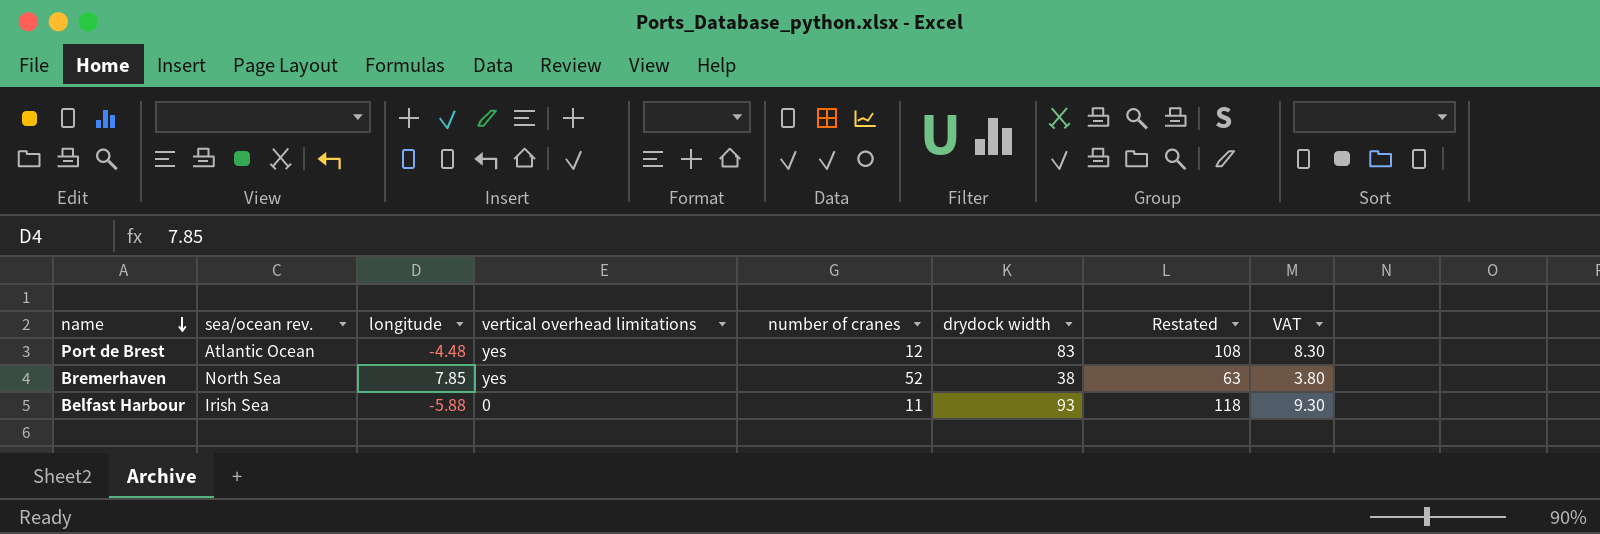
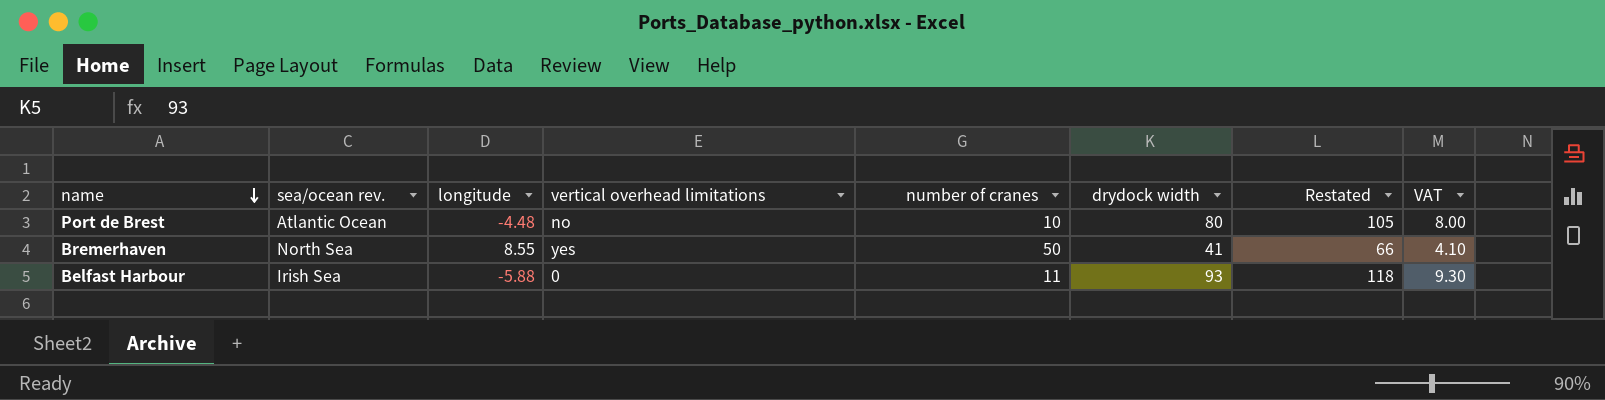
Port de Brest | vertical overhead limitations: yes -> no
Port de Brest | number of cranes: 12 -> 10
Port de Brest | drydock width: 83 -> 80
Port de Brest | Restated: 108 -> 105
Port de Brest | VAT: 8.30 -> 8.00
Bremerhaven | longitude: 7.85 -> 8.55
Bremerhaven | number of cranes: 52 -> 50
Bremerhaven | drydock width: 38 -> 41
Bremerhaven | Restated: 63 -> 66
Bremerhaven | VAT: 3.80 -> 4.10

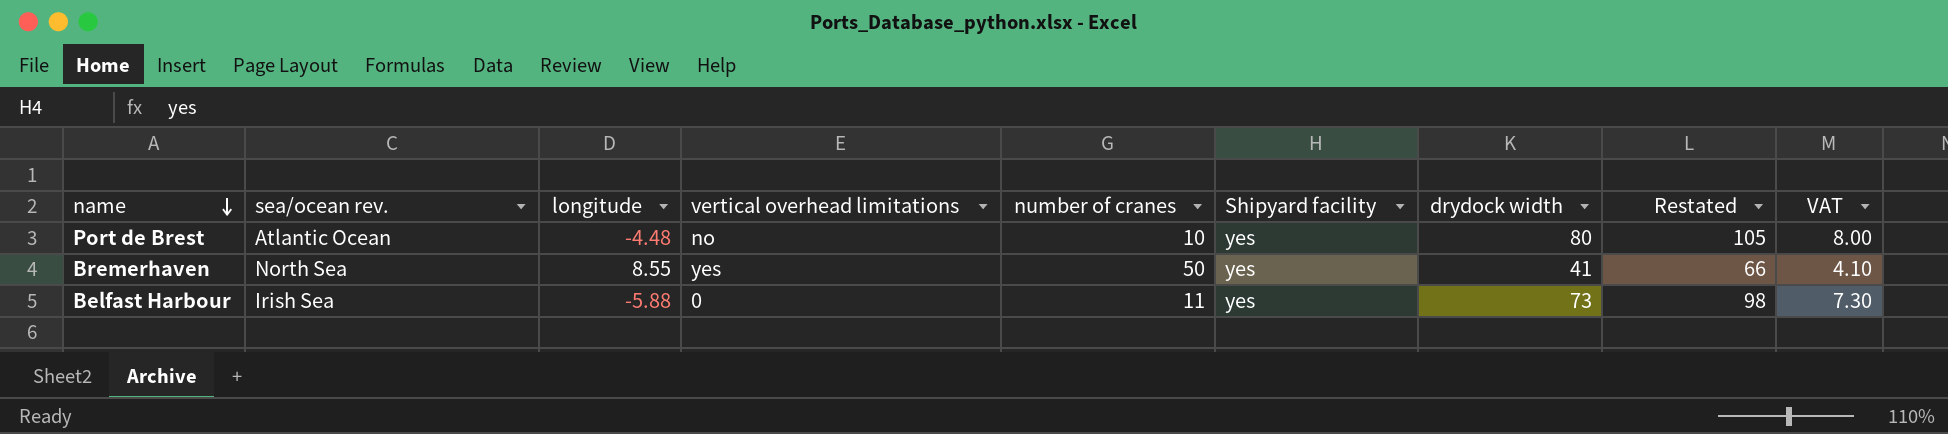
column Shipyard facility | position: none -> 6
Belfast Harbour | drydock width: 93 -> 73
Belfast Harbour | Restated: 118 -> 98
Belfast Harbour | VAT: 9.30 -> 7.30

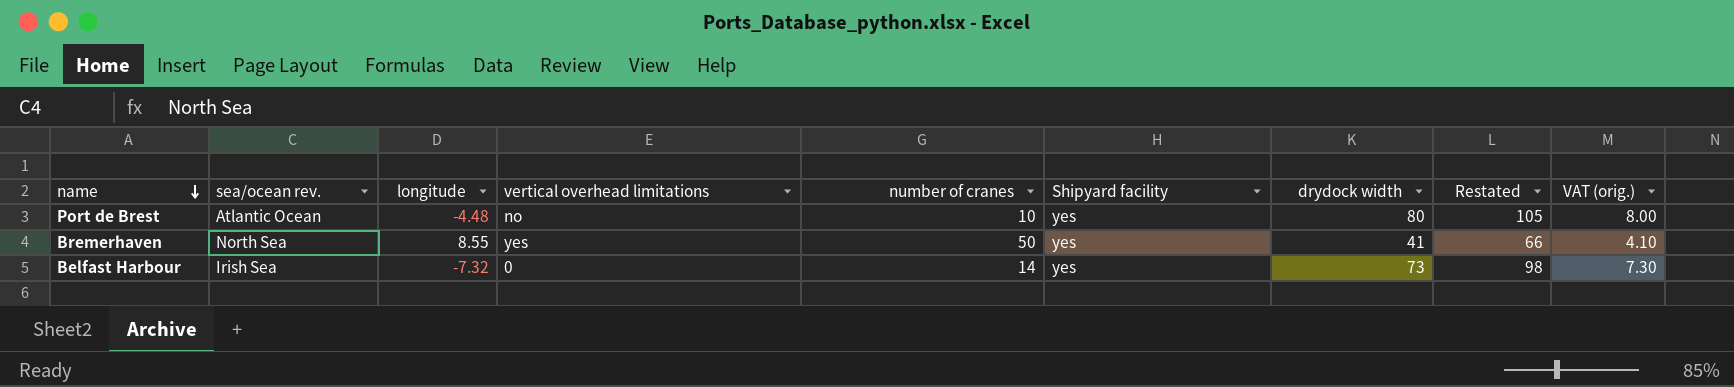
column name: VAT -> VAT (orig.)
Belfast Harbour | longitude: -5.88 -> -7.32
Belfast Harbour | number of cranes: 11 -> 14

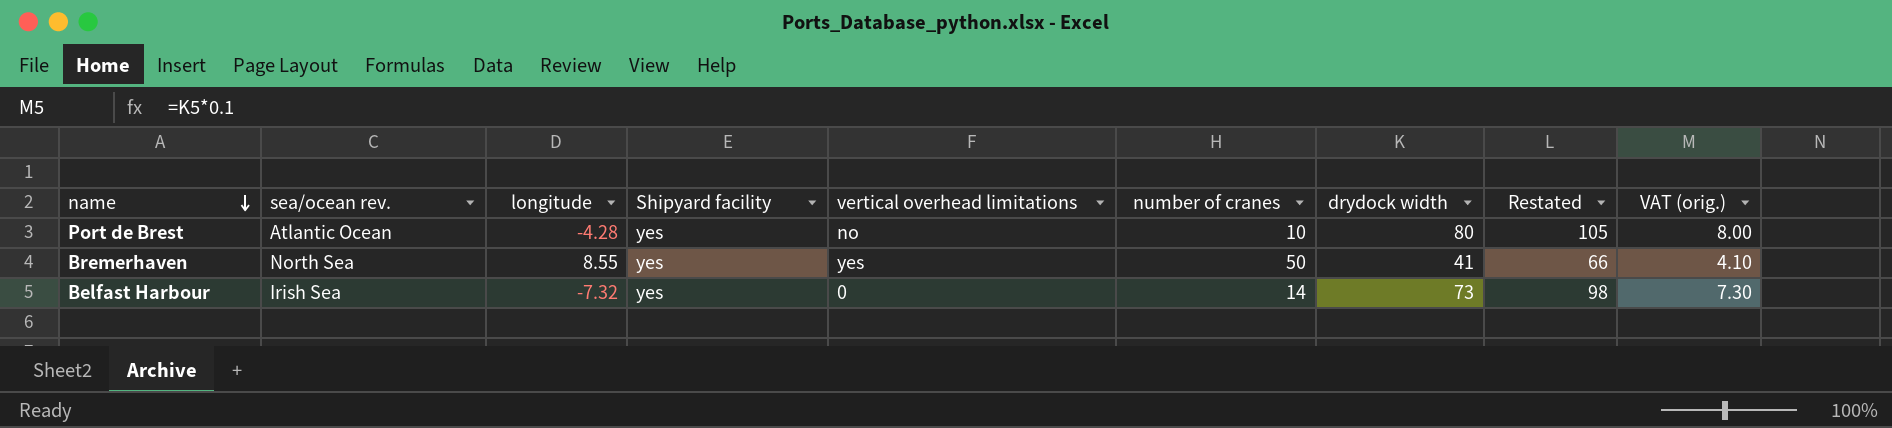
column Shipyard facility | position: 6 -> 4
Port de Brest | longitude: -4.48 -> -4.28

